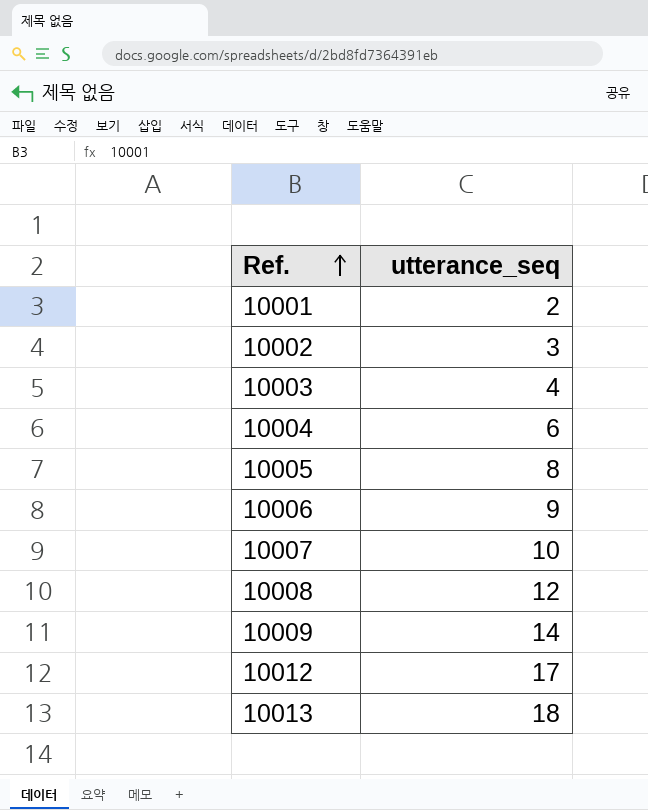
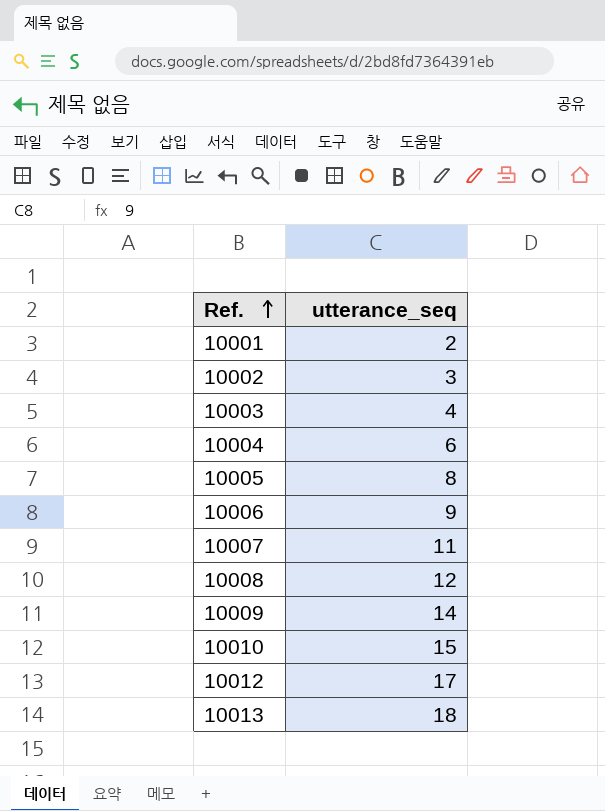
10007 | utterance_seq: 10 -> 11
row 10010: none -> 15

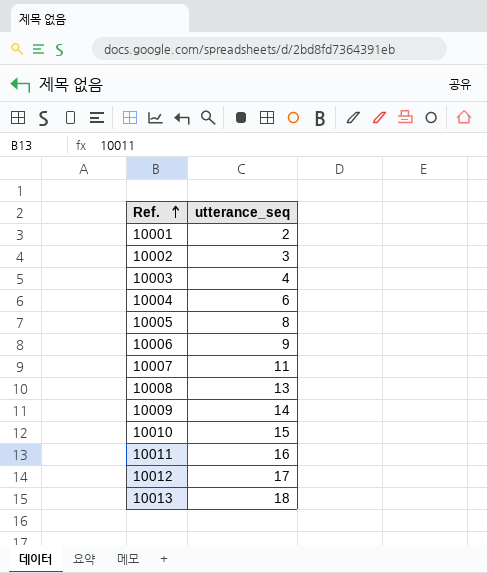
10008 | utterance_seq: 12 -> 13
row 10011: none -> 16

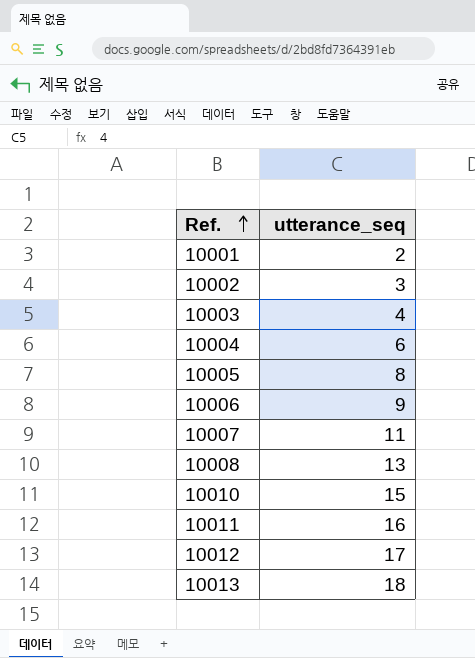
row 10009: 14 -> none

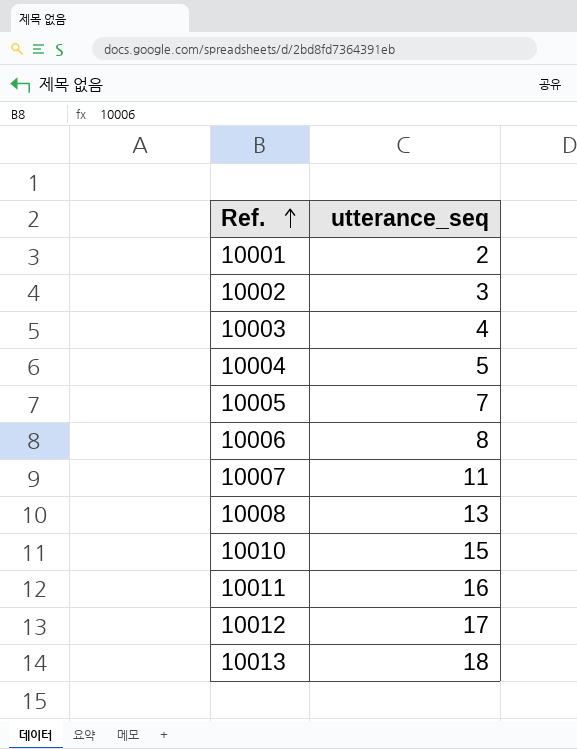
10004 | utterance_seq: 6 -> 5
10005 | utterance_seq: 8 -> 7
10006 | utterance_seq: 9 -> 8

